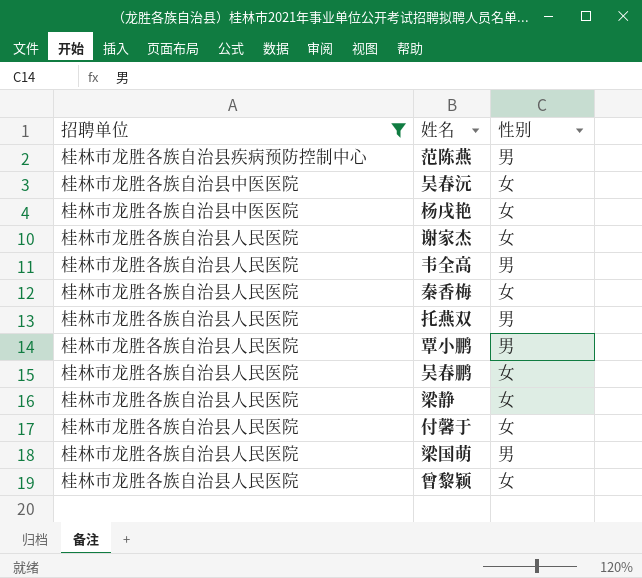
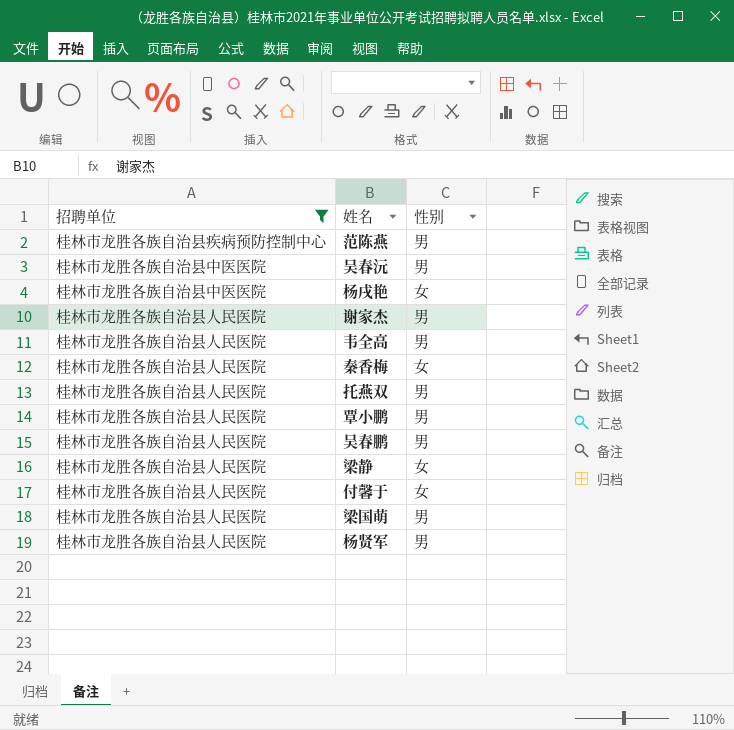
row 曾黎颖: 桂林市龙胜各族自治县人民医院 | 女 -> none
吴春沅 | 性别: 女 -> 男
谢家杰 | 性别: 女 -> 男
吴春鹏 | 性别: 女 -> 男
row 杨贤军: none -> 桂林市龙胜各族自治县人民医院 | 男

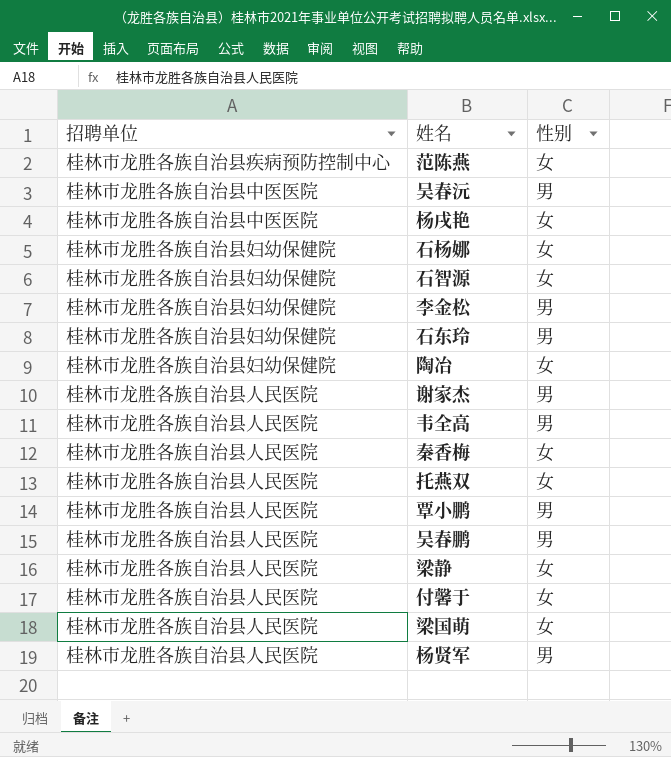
filter: 招聘单位 != 桂林市龙胜各族自治县妇幼保健院 -> none
范陈燕 | 性别: 男 -> 女
托燕双 | 性别: 男 -> 女
梁国萌 | 性别: 男 -> 女

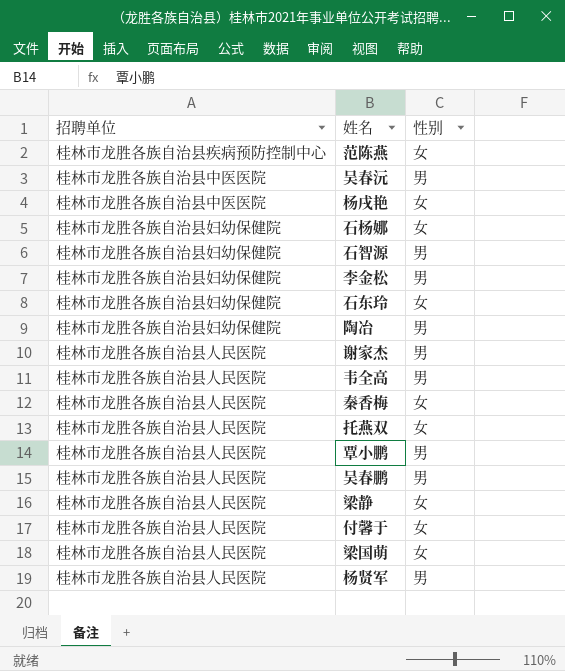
石智源 | 性别: 女 -> 男
石东玲 | 性别: 男 -> 女
陶冶 | 性别: 女 -> 男

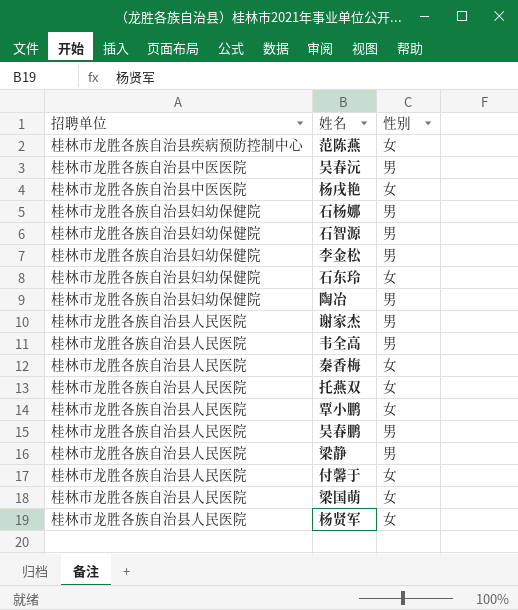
石杨娜 | 性别: 女 -> 男
覃小鹏 | 性别: 男 -> 女
梁静 | 性别: 女 -> 男
杨贤军 | 性别: 男 -> 女

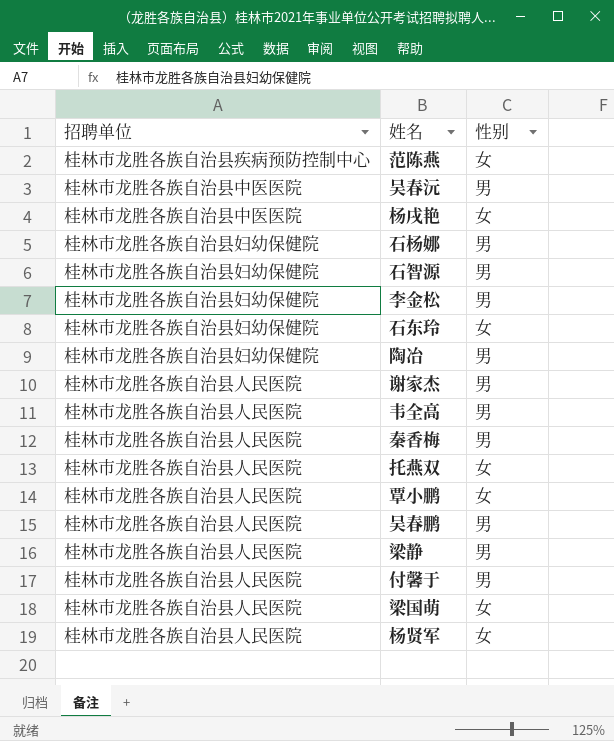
秦香梅 | 性别: 女 -> 男
付馨于 | 性别: 女 -> 男

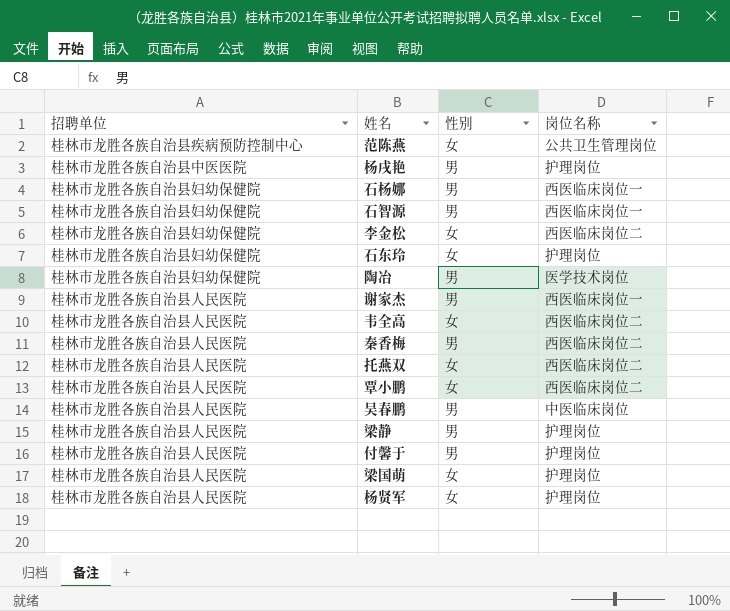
column 岗位名称 | position: none -> 4
row 吴春沅: 桂林市龙胜各族自治县中医医院 | 男 -> none
杨戌艳 | 性别: 女 -> 男
李金松 | 性别: 男 -> 女
韦全高 | 性别: 男 -> 女

